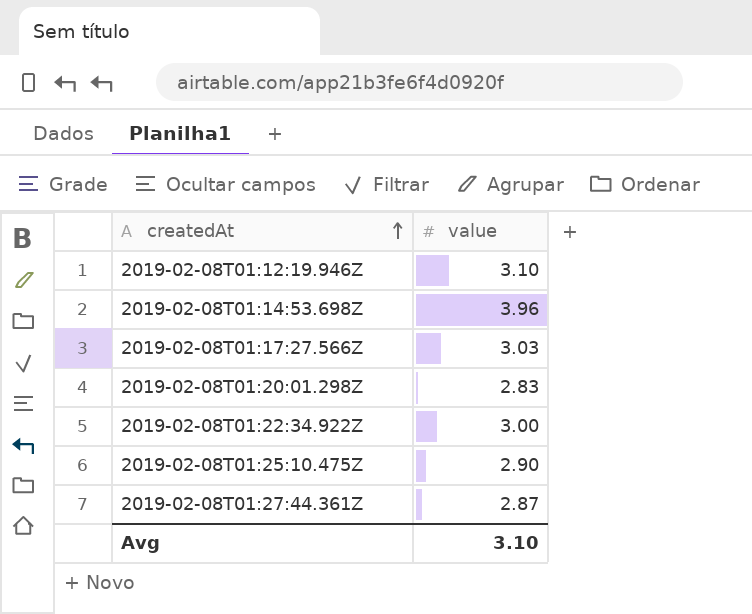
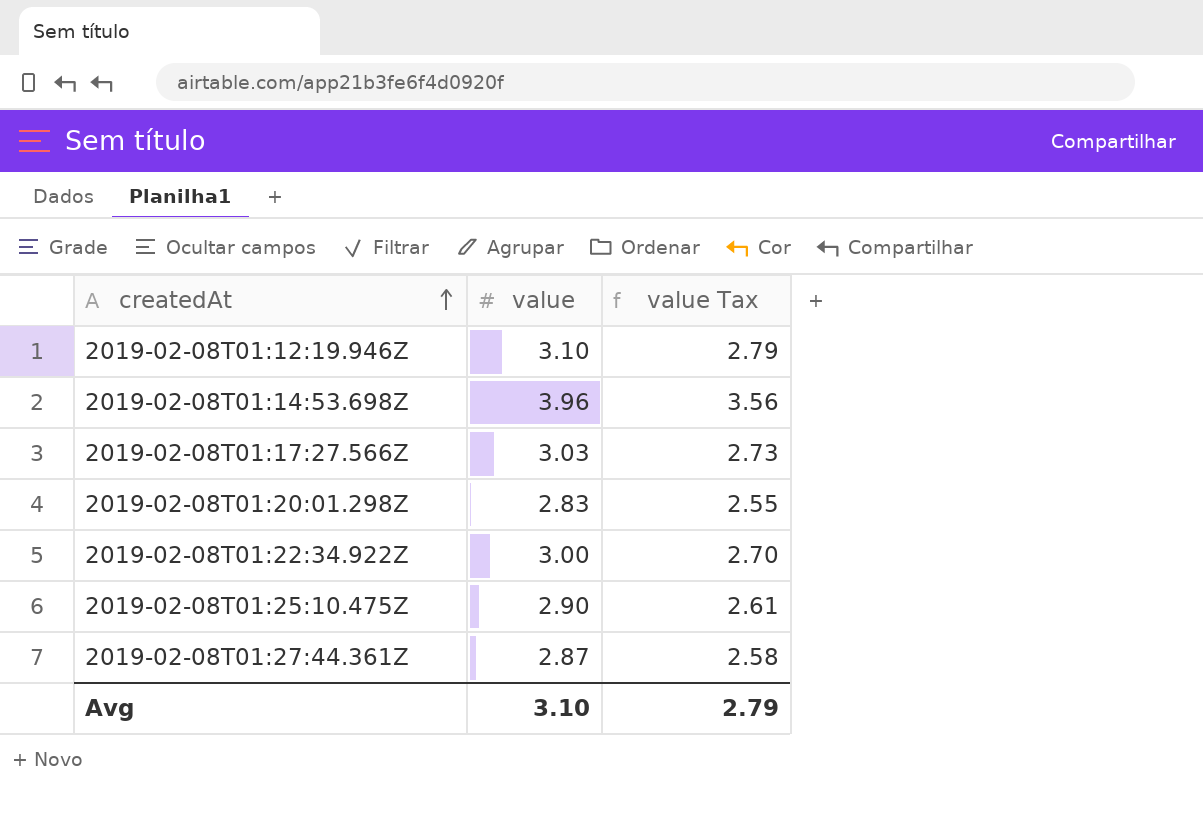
column value Tax | formula: none -> [value] * 0.9

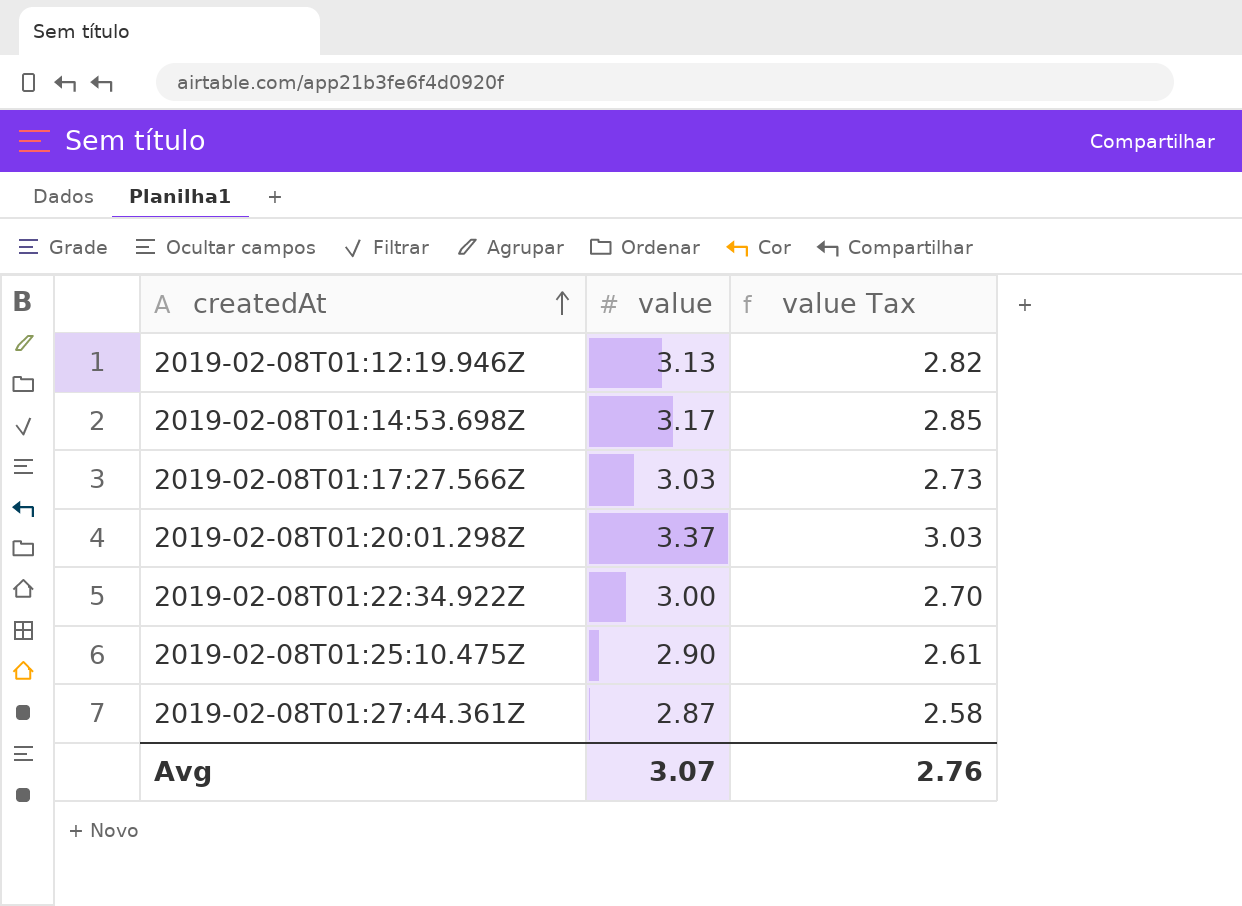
2019-02-08T01:12:19.946Z | value: 3.10 -> 3.13
2019-02-08T01:12:19.946Z | value Tax: 2.79 -> 2.82
2019-02-08T01:14:53.698Z | value: 3.96 -> 3.17
2019-02-08T01:14:53.698Z | value Tax: 3.56 -> 2.85
2019-02-08T01:20:01.298Z | value: 2.83 -> 3.37
2019-02-08T01:20:01.298Z | value Tax: 2.55 -> 3.03
Avg | value: 3.10 -> 3.07
Avg | value Tax: 2.79 -> 2.76

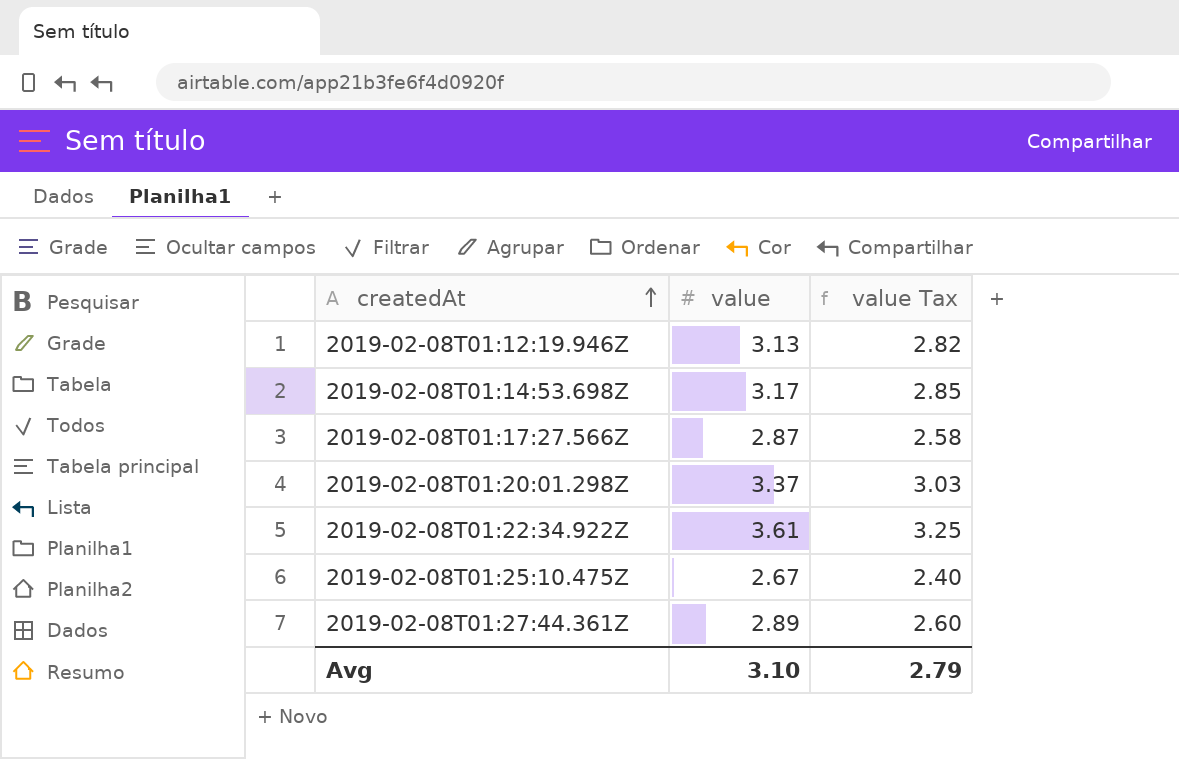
2019-02-08T01:17:27.566Z | value: 3.03 -> 2.87
2019-02-08T01:17:27.566Z | value Tax: 2.73 -> 2.58
2019-02-08T01:22:34.922Z | value: 3.00 -> 3.61
2019-02-08T01:22:34.922Z | value Tax: 2.70 -> 3.25
2019-02-08T01:25:10.475Z | value: 2.90 -> 2.67
2019-02-08T01:25:10.475Z | value Tax: 2.61 -> 2.40
2019-02-08T01:27:44.361Z | value: 2.87 -> 2.89
2019-02-08T01:27:44.361Z | value Tax: 2.58 -> 2.60
Avg | value: 3.07 -> 3.10
Avg | value Tax: 2.76 -> 2.79

